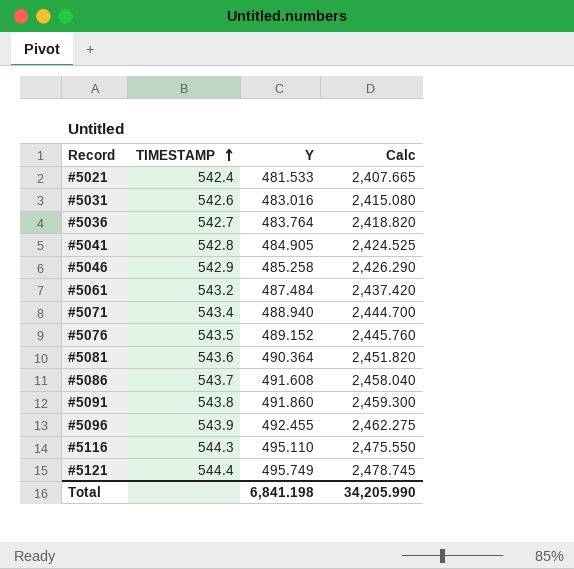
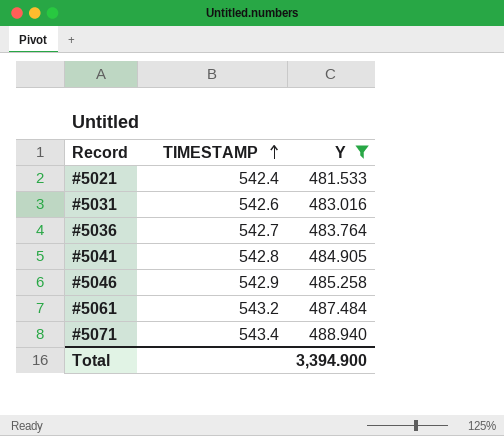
filter: none -> Y <= 488.940
column Calc | formula: [Y] * 5 -> none
Total | Y: 6,841.198 -> 3,394.900

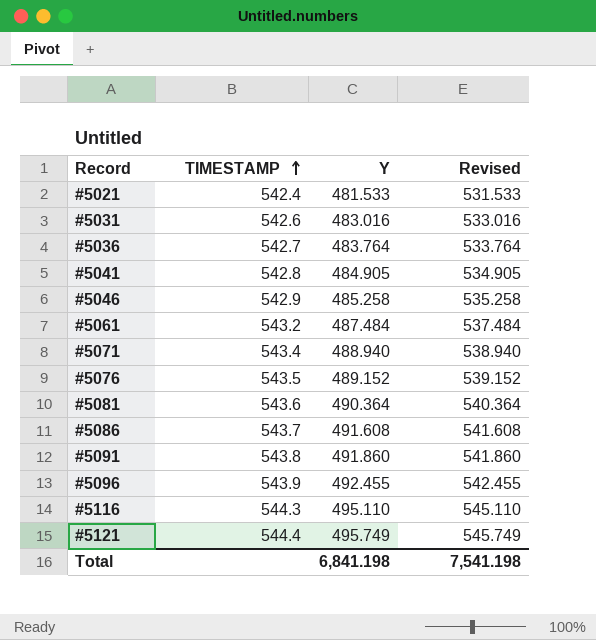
filter: Y <= 488.940 -> none
column Revised | formula: none -> [Y] + 50
Total | Y: 3,394.900 -> 6,841.198

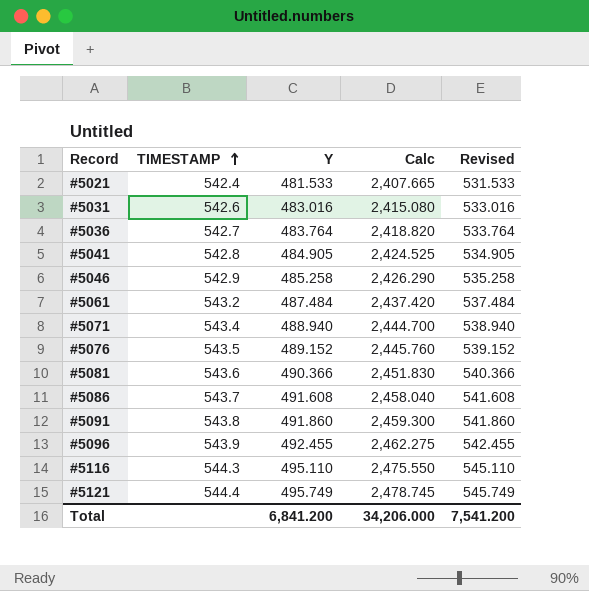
column Calc | formula: none -> [Y] * 5
#5081 | Y: 490.364 -> 490.366
#5081 | Revised: 540.364 -> 540.366
Total | Y: 6,841.198 -> 6,841.200
Total | Revised: 7,541.198 -> 7,541.200

